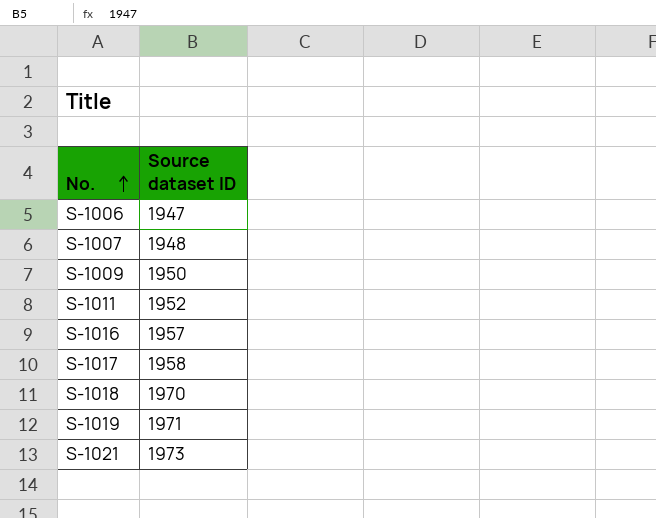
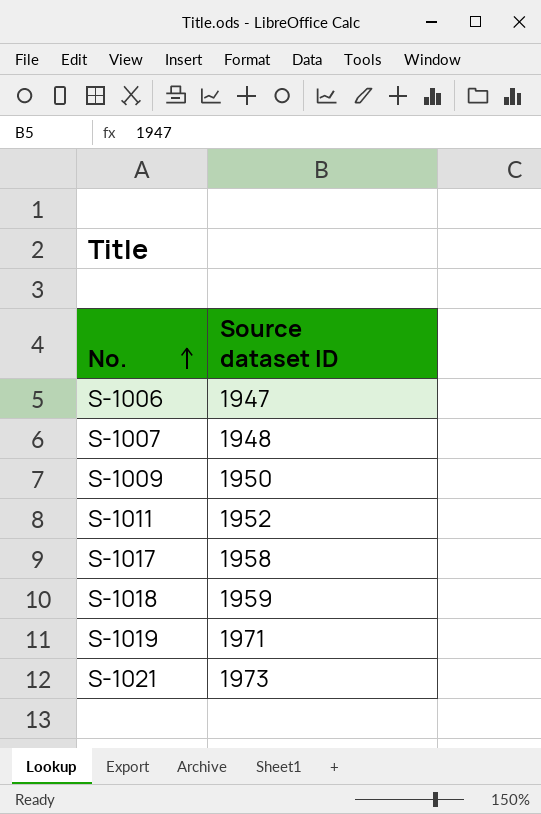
row S-1016: 1957 -> none
S-1018 | Source dataset ID: 1970 -> 1959

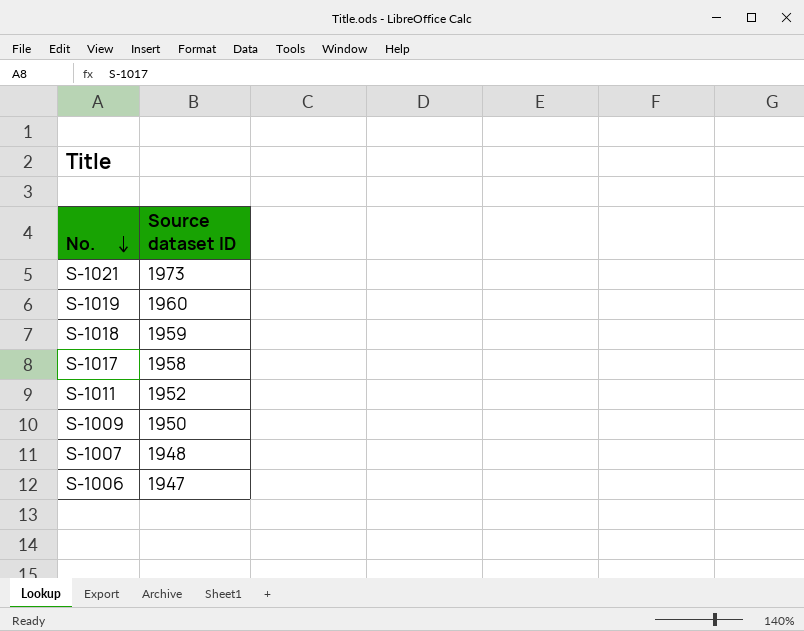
row order: No. ascending -> No. descending
S-1019 | Source dataset ID: 1971 -> 1960

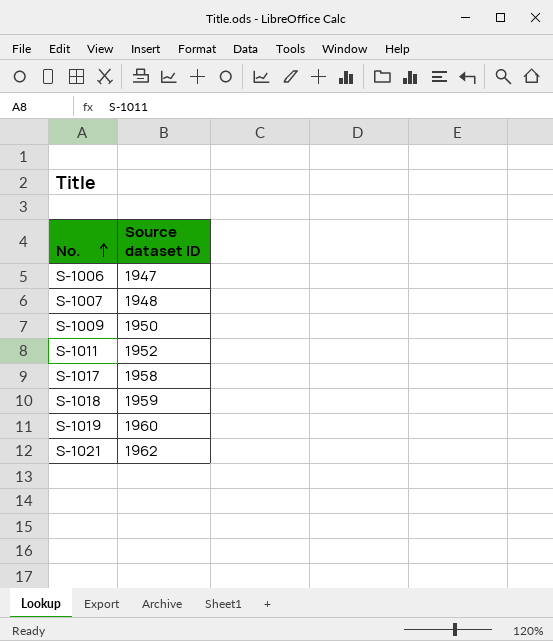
row order: No. descending -> No. ascending
S-1021 | Source dataset ID: 1973 -> 1962

